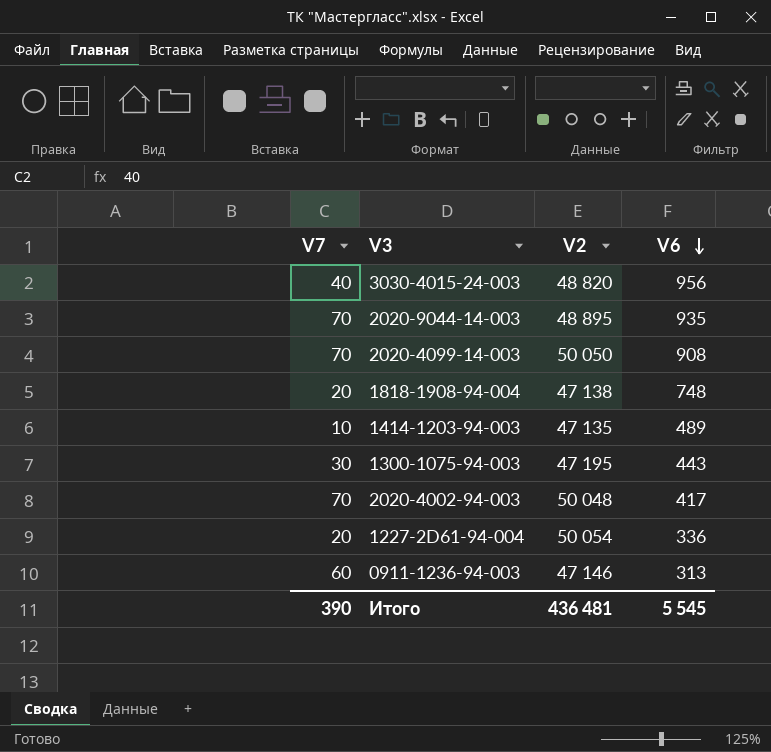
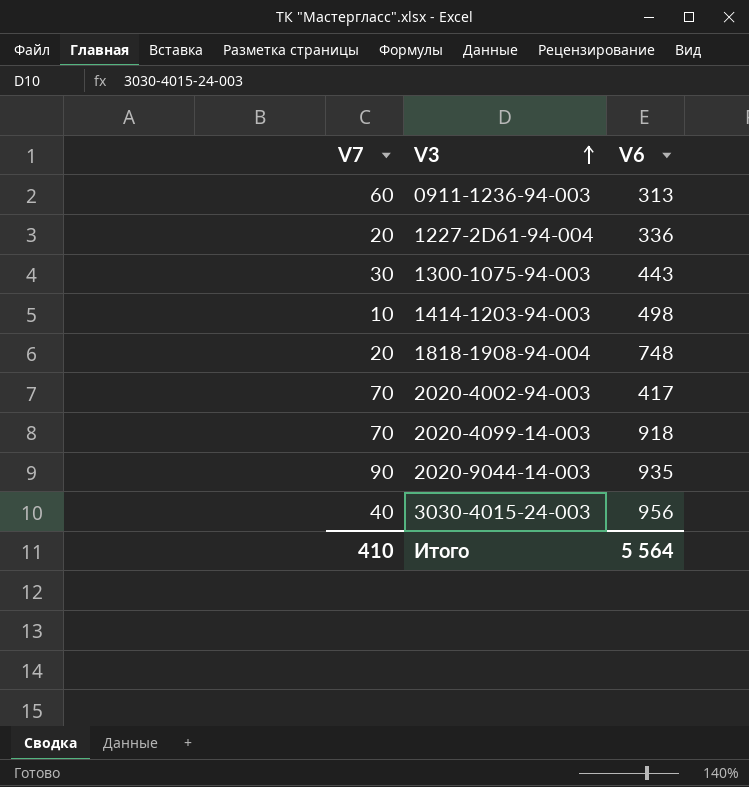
row order: V6 descending -> V3 ascending
column V2 | position: 3 -> none
1414-1203-94-003 | V6: 489 -> 498
2020-4099-14-003 | V6: 908 -> 918
2020-9044-14-003 | V7: 70 -> 90
Итого | V7: 390 -> 410
Итого | V6: 5 545 -> 5 564

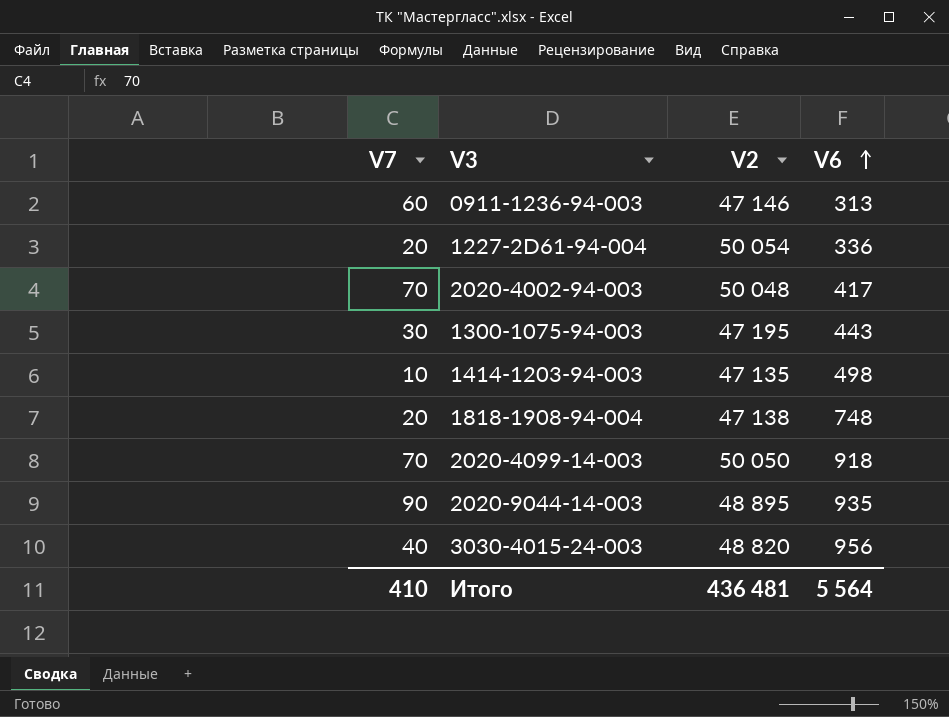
row order: V3 ascending -> V6 ascending
column V2 | position: none -> 3

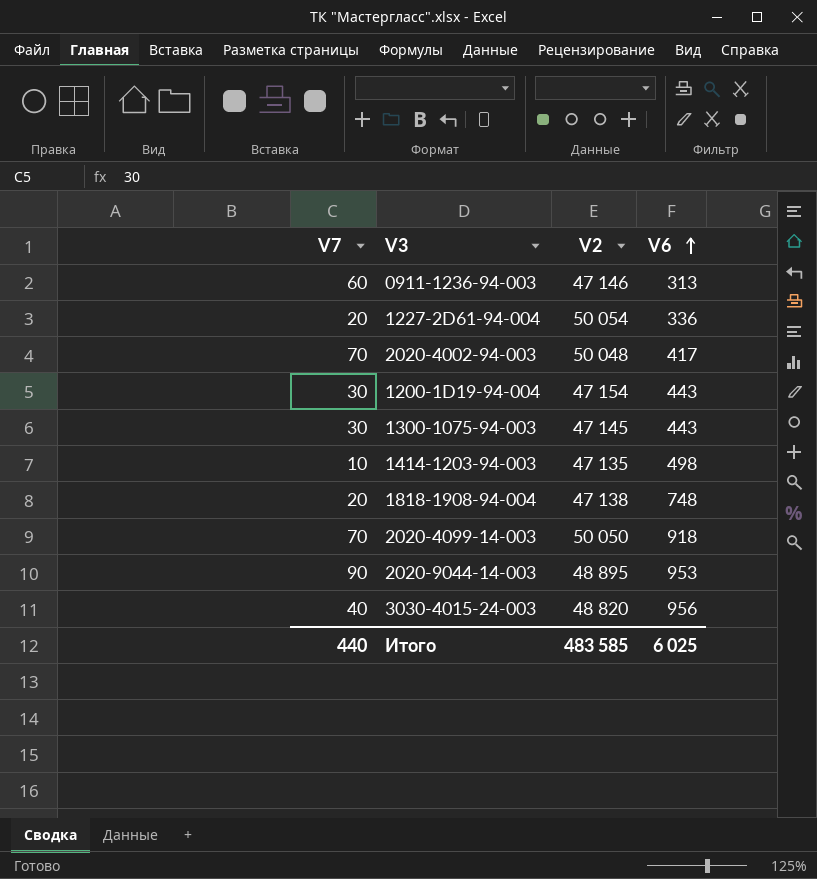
row 1200-1D19-94-004: none -> 30 | 47 154 | 443
1300-1075-94-003 | V2: 47 195 -> 47 145
2020-9044-14-003 | V6: 935 -> 953
Итого | V7: 410 -> 440
Итого | V2: 436 481 -> 483 585
Итого | V6: 5 564 -> 6 025

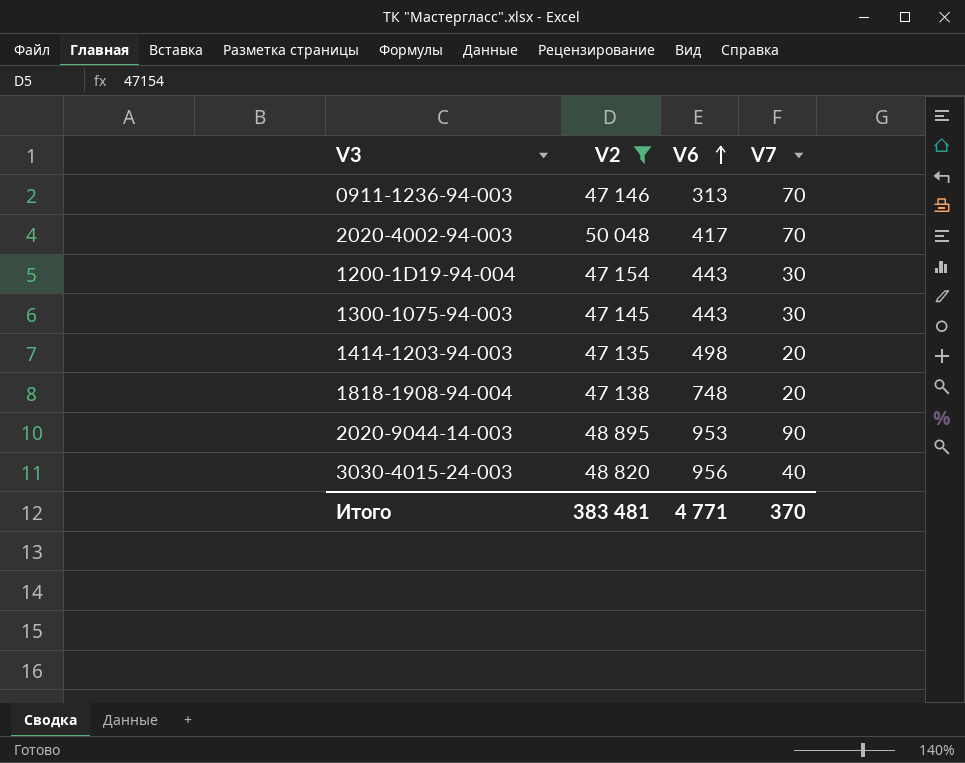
filter: none -> V2 <= 50 048
column V7 | position: 1 -> 4
0911-1236-94-003 | V7: 60 -> 70
1414-1203-94-003 | V7: 10 -> 20
Итого | V2: 483 585 -> 383 481
Итого | V6: 6 025 -> 4 771
Итого | V7: 440 -> 370

